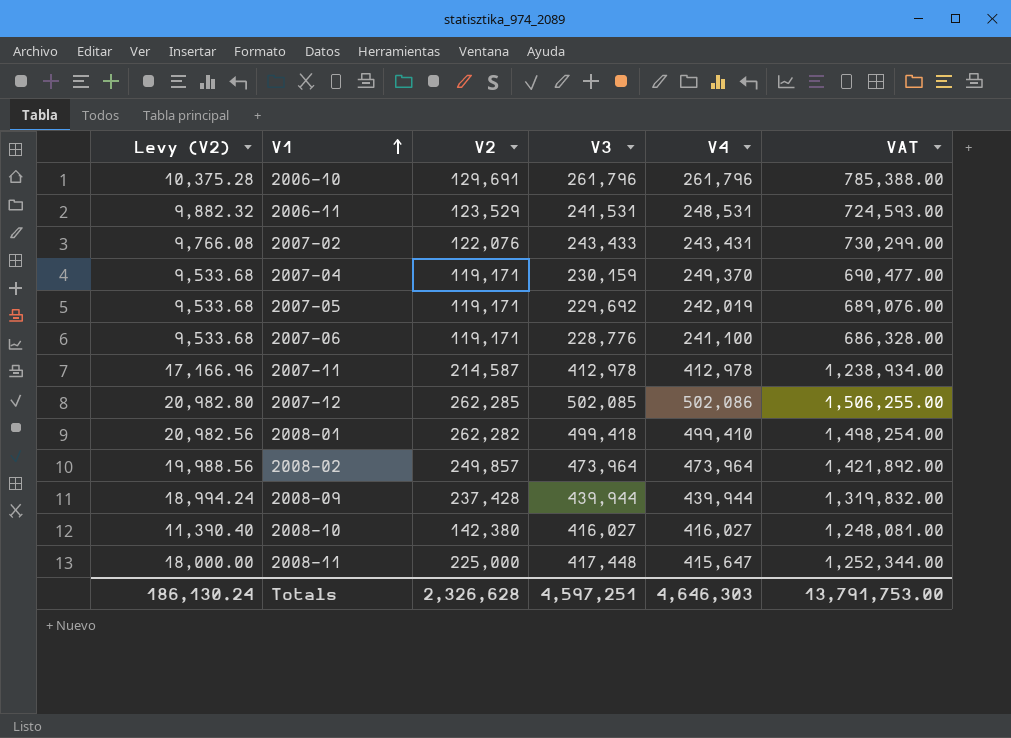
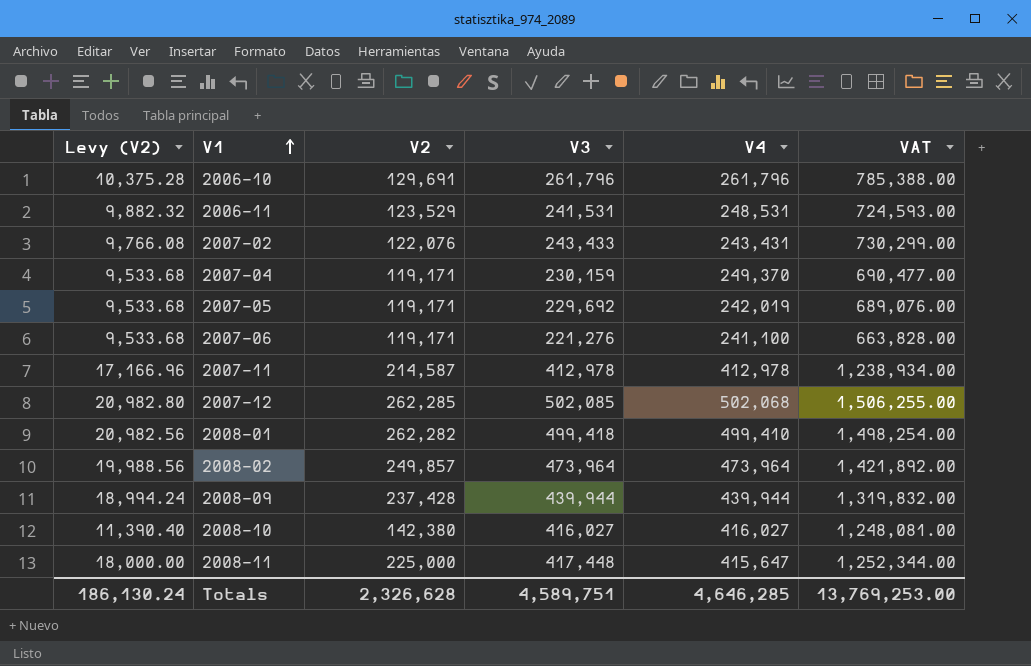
2007-06 | V3: 228,776 -> 221,276
2007-06 | VAT: 686,328.00 -> 663,828.00
2007-12 | V4: 502,086 -> 502,068
Totals | V3: 4,597,251 -> 4,589,751
Totals | V4: 4,646,303 -> 4,646,285
Totals | VAT: 13,791,753.00 -> 13,769,253.00

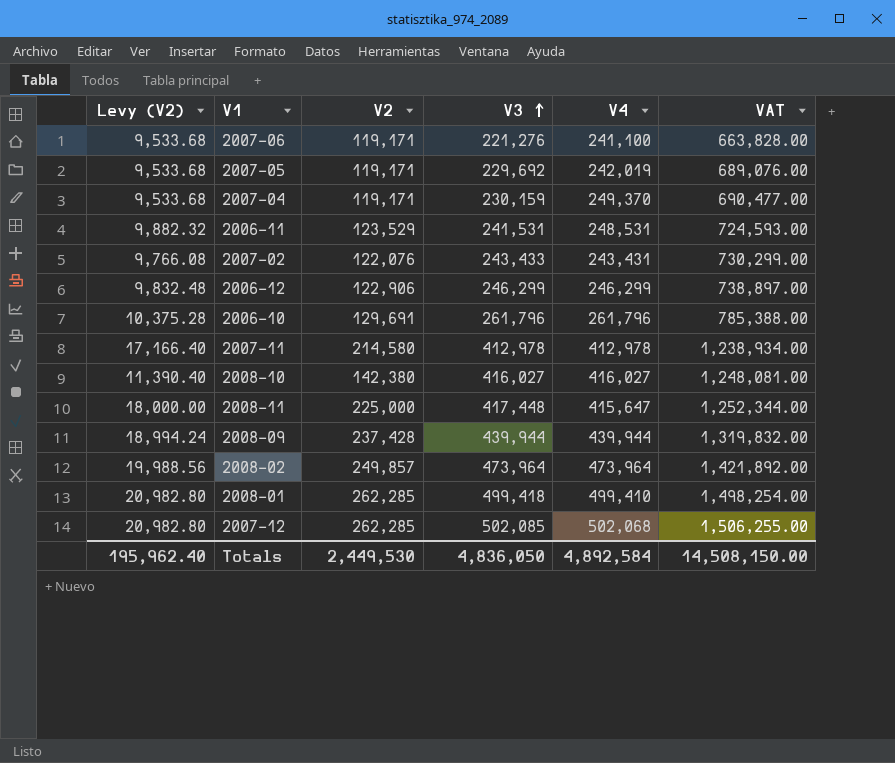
row order: V1 ascending -> V3 ascending
row 2006-12: none -> 9,832.48 | 122,906 | 246,299 | 246,299 | 738,897.00
2007-11 | Levy (V2): 17,166.96 -> 17,166.40
2007-11 | V2: 214,587 -> 214,580
2008-01 | Levy (V2): 20,982.56 -> 20,982.80
2008-01 | V2: 262,282 -> 262,285
Totals | Levy (V2): 186,130.24 -> 195,962.40
Totals | V2: 2,326,628 -> 2,449,530
Totals | V3: 4,589,751 -> 4,836,050
Totals | V4: 4,646,285 -> 4,892,584
Totals | VAT: 13,769,253.00 -> 14,508,150.00

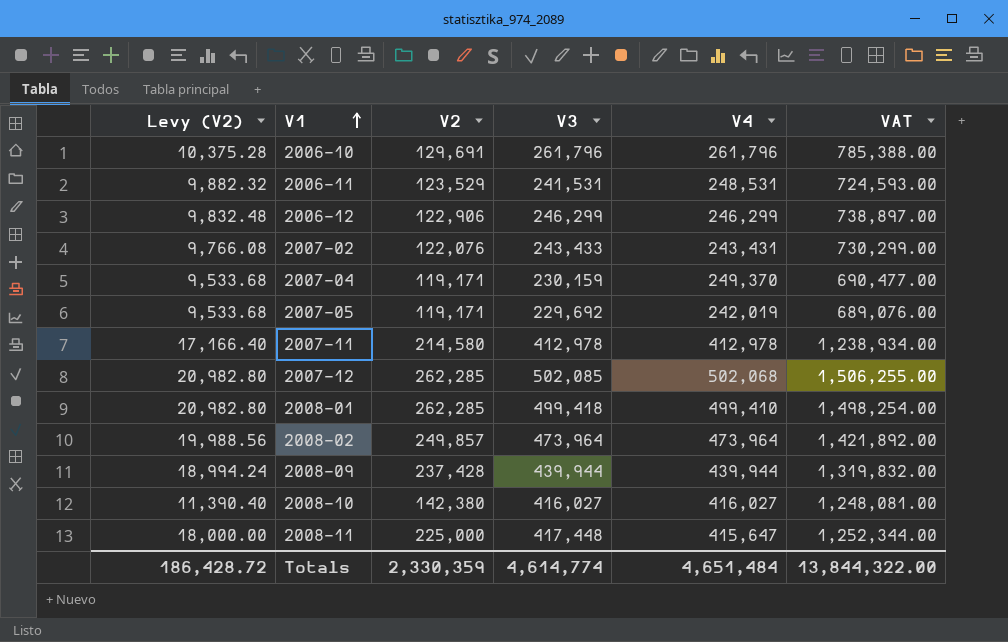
row order: V3 ascending -> V1 ascending
row 2007-06: 9,533.68 | 119,171 | 221,276 | 241,100 | 663,828.00 -> none
Totals | Levy (V2): 195,962.40 -> 186,428.72
Totals | V2: 2,449,530 -> 2,330,359
Totals | V3: 4,836,050 -> 4,614,774
Totals | V4: 4,892,584 -> 4,651,484
Totals | VAT: 14,508,150.00 -> 13,844,322.00

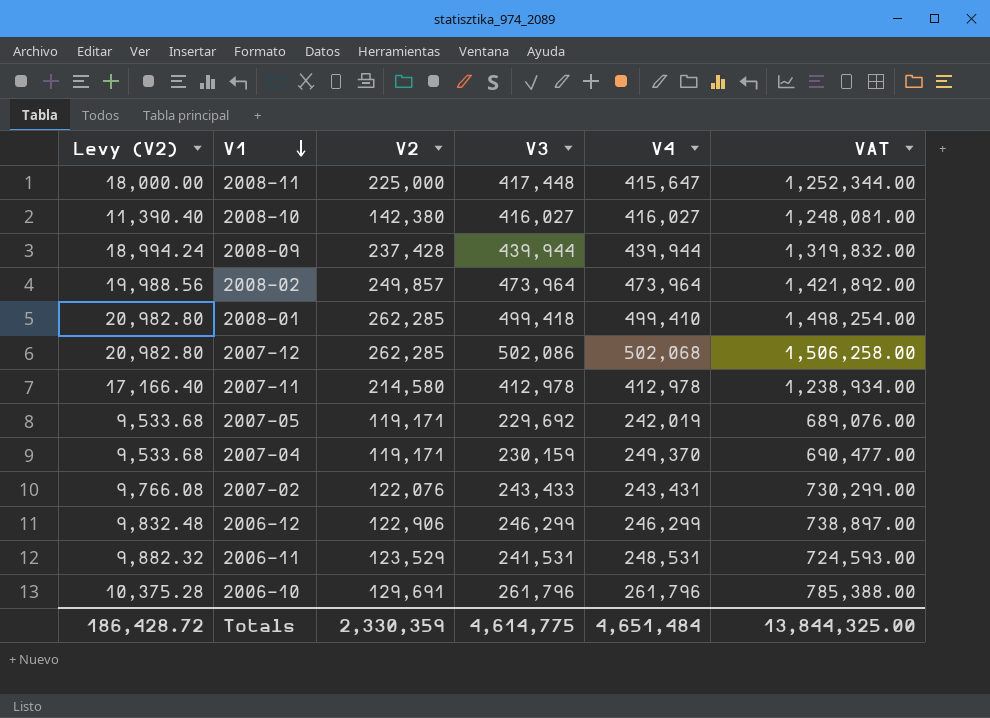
row order: V1 ascending -> V1 descending
2007-12 | V3: 502,085 -> 502,086
2007-12 | VAT: 1,506,255.00 -> 1,506,258.00
Totals | V3: 4,614,774 -> 4,614,775
Totals | VAT: 13,844,322.00 -> 13,844,325.00

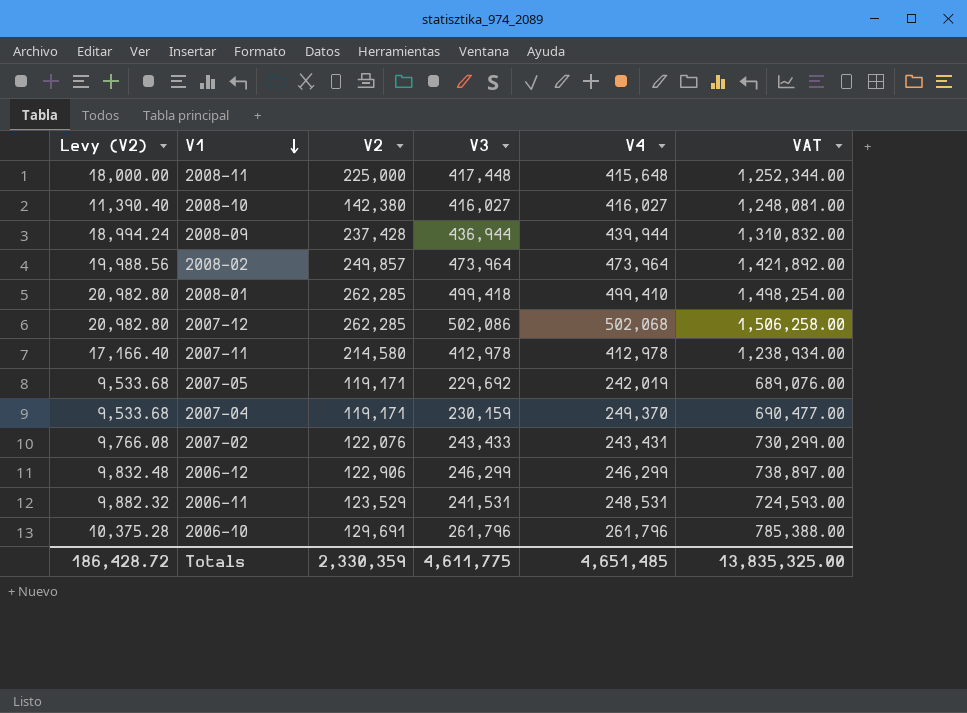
2008-11 | V4: 415,647 -> 415,648
2008-09 | V3: 439,944 -> 436,944
2008-09 | VAT: 1,319,832.00 -> 1,310,832.00
Totals | V3: 4,614,775 -> 4,611,775
Totals | V4: 4,651,484 -> 4,651,485
Totals | VAT: 13,844,325.00 -> 13,835,325.00

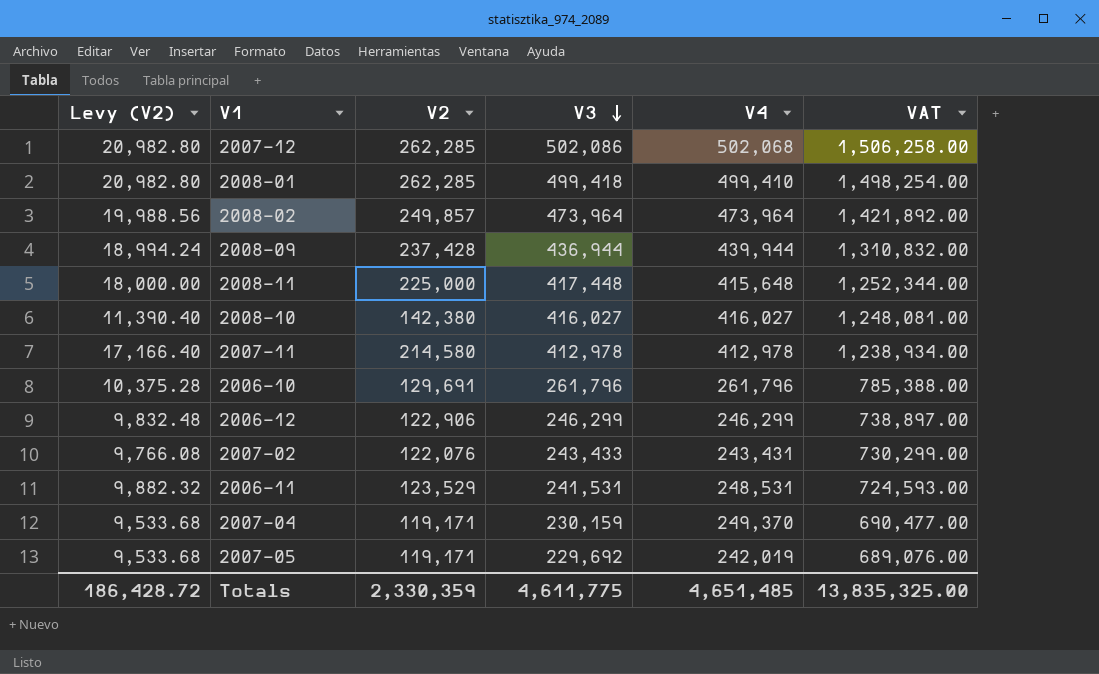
row order: V1 descending -> V3 descending

